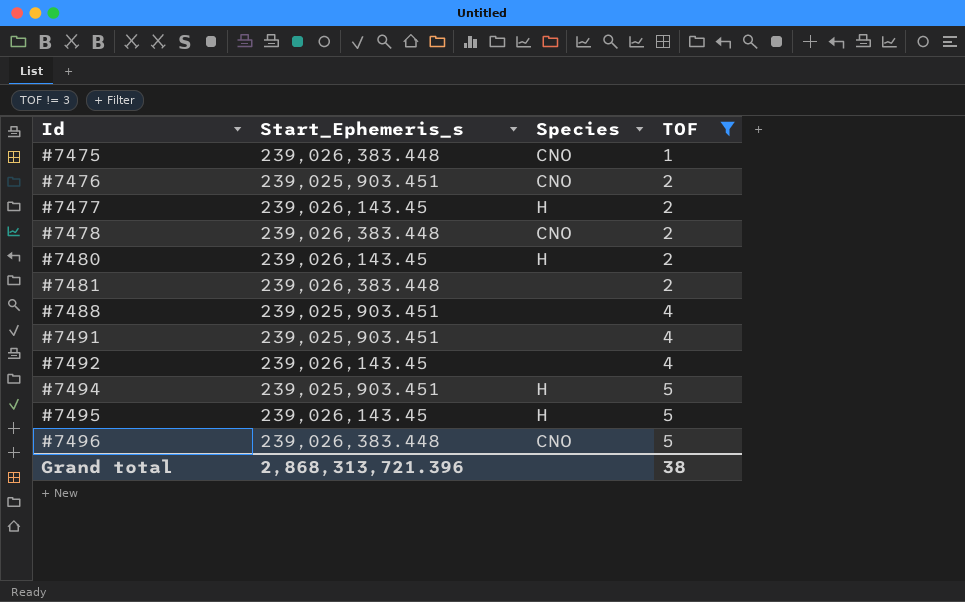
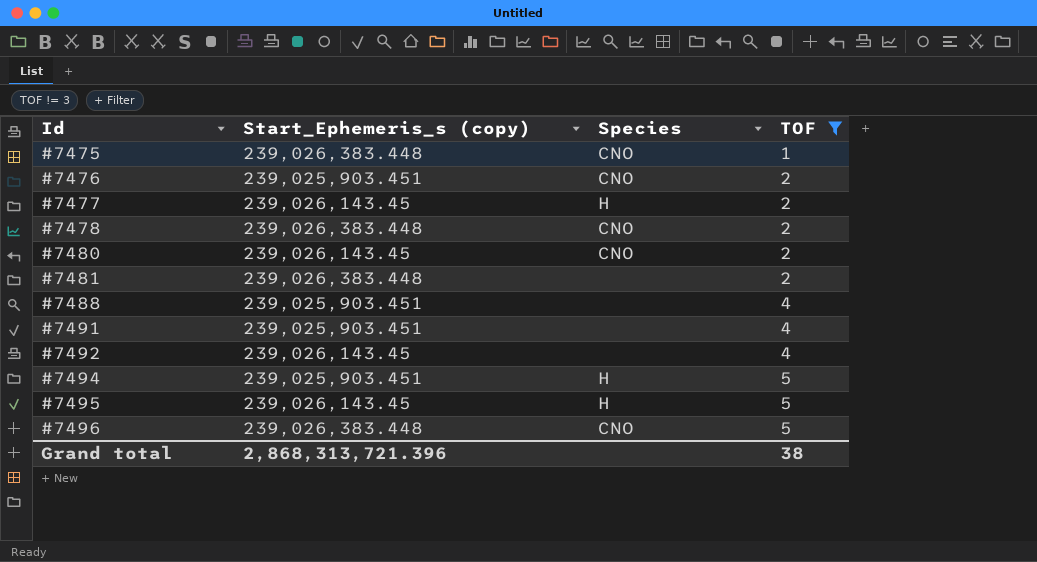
column name: Start_Ephemeris_s -> Start_Ephemeris_s (copy)
#7480 | Species: H -> CNO

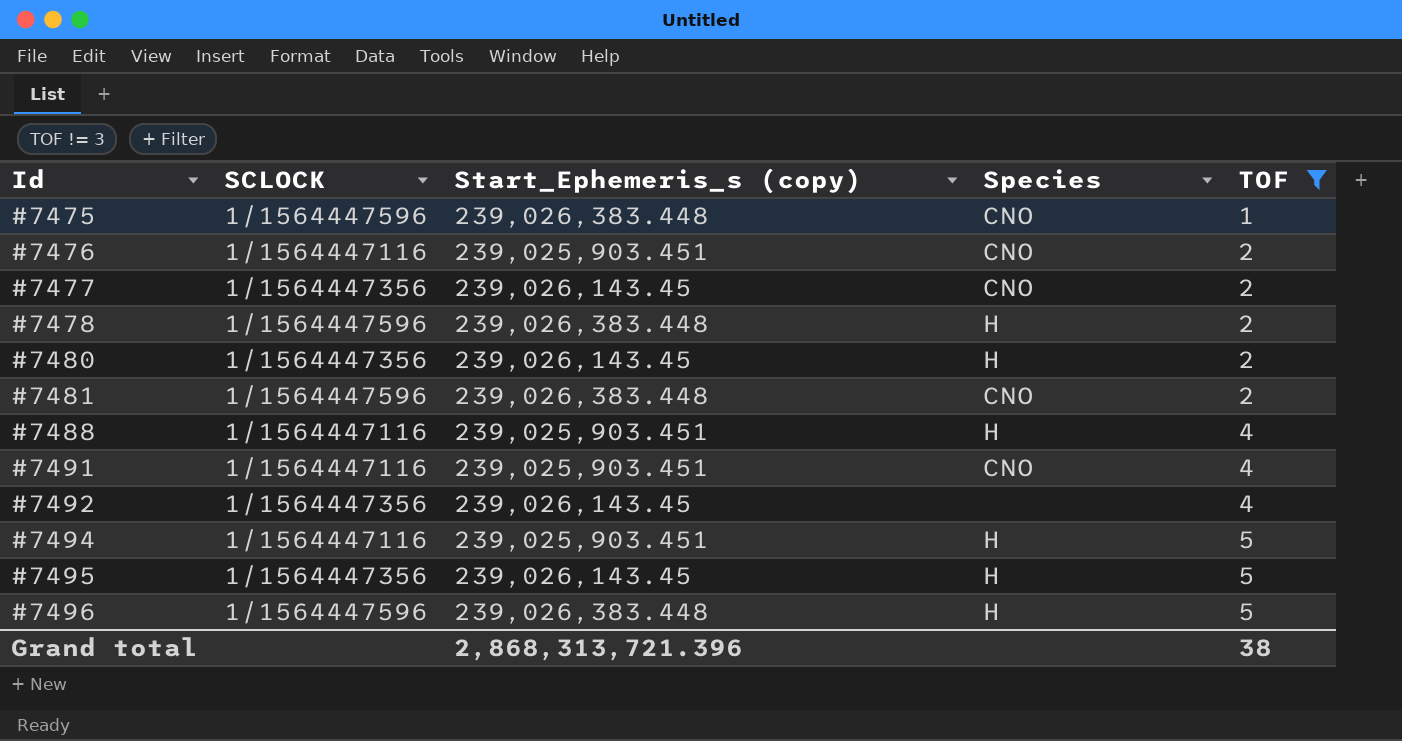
column SCLOCK | position: none -> 2
#7477 | Species: H -> CNO
#7478 | Species: CNO -> H
#7480 | Species: CNO -> H
#7481 | Species: none -> CNO
#7488 | Species: none -> H
#7491 | Species: none -> CNO
#7496 | Species: CNO -> H

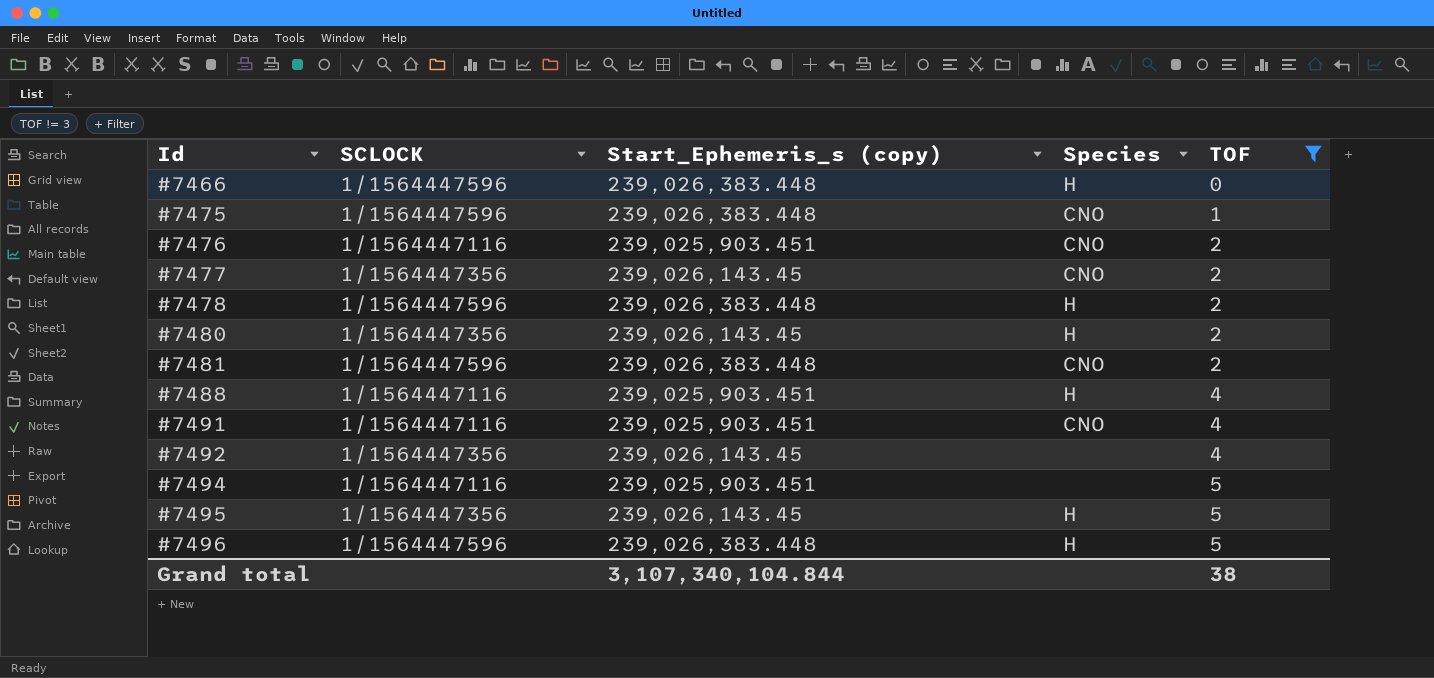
row #7466: none -> 1/1564447596 | 239,026,383.448 | H | 0
#7494 | Species: H -> none
Grand total | Start_Ephemeris_s (copy): 2,868,313,721.396 -> 3,107,340,104.844

